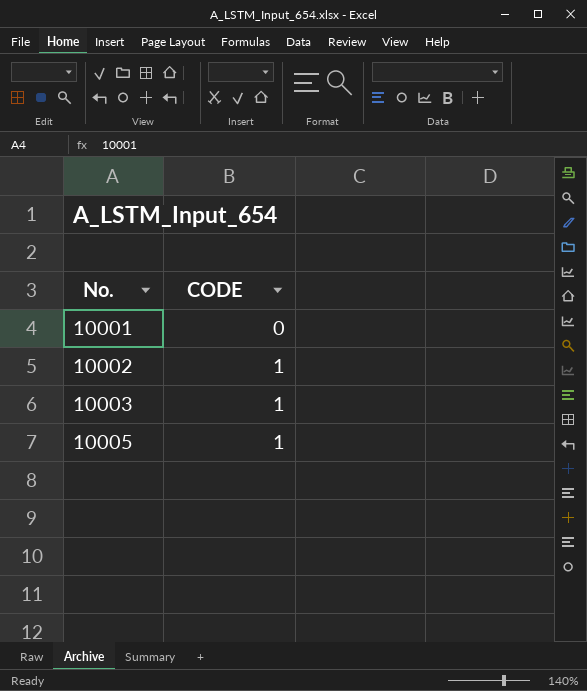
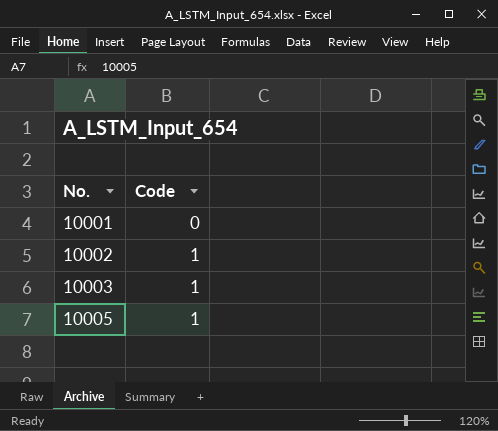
column name: CODE -> Code

